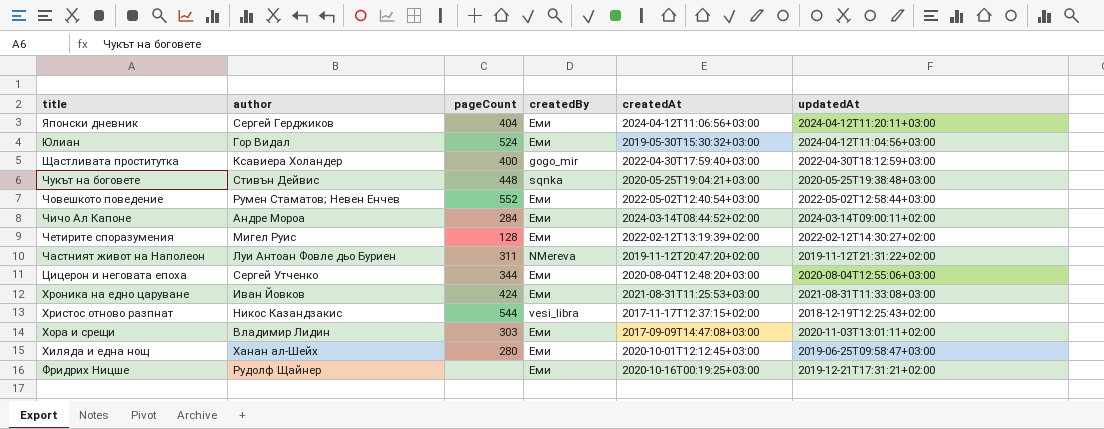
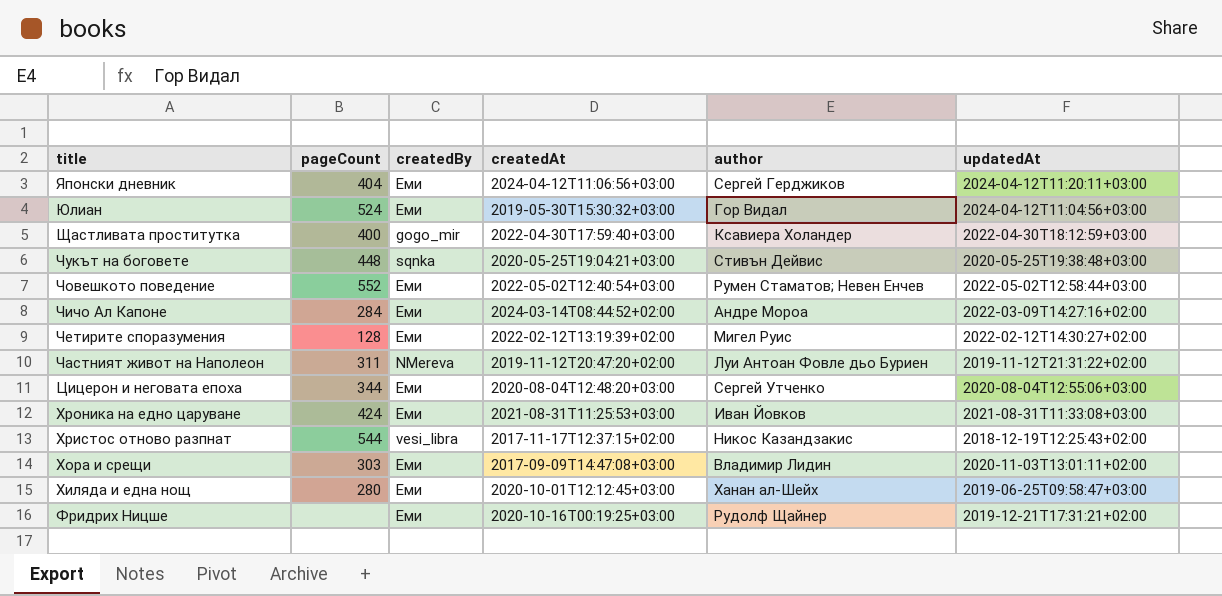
column author | position: 2 -> 5
Чичо Ал Капоне | updatedAt: 2024-03-14T09:00:11+02:00 -> 2022-03-09T14:27:16+02:00

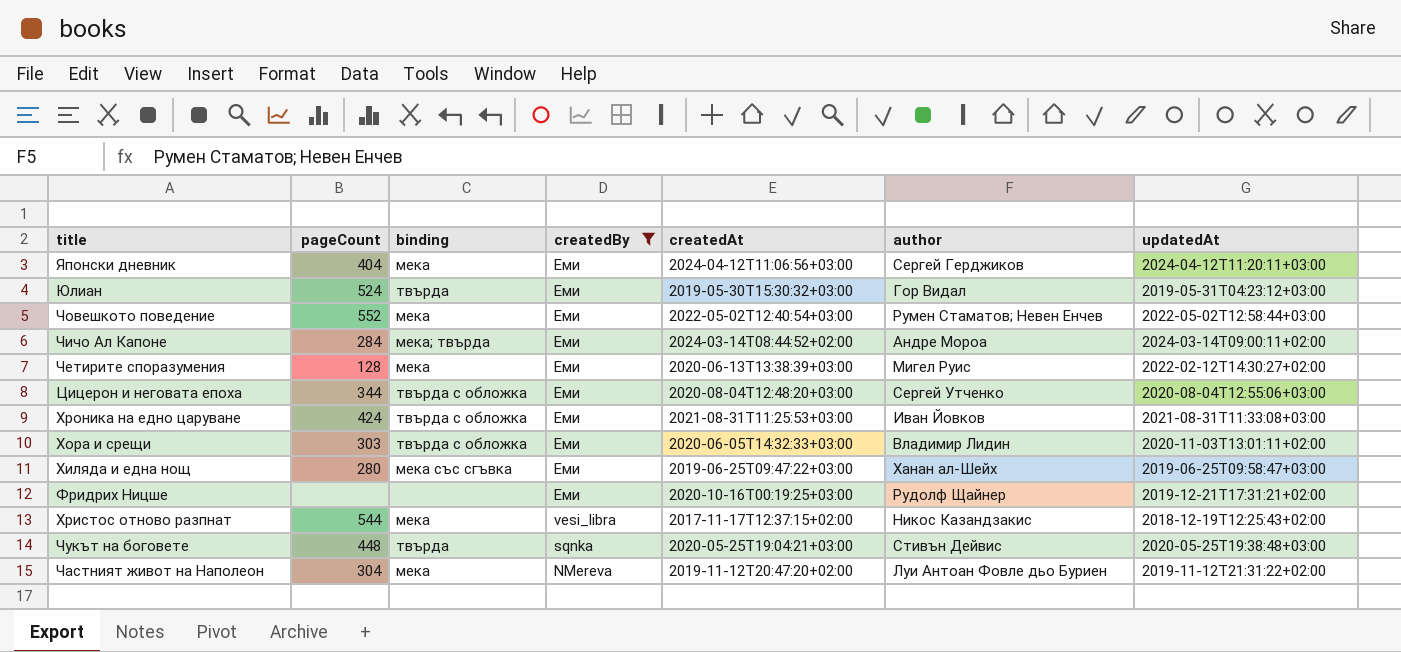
filter: none -> createdBy != gogo_mir
row order: title descending -> createdBy descending
column binding | position: none -> 3
Юлиан | updatedAt: 2024-04-12T11:04:56+03:00 -> 2019-05-31T04:23:12+03:00
Чичо Ал Капоне | updatedAt: 2022-03-09T14:27:16+02:00 -> 2024-03-14T09:00:11+02:00
Четирите споразумения | createdAt: 2022-02-12T13:19:39+02:00 -> 2020-06-13T13:38:39+03:00
Хора и срещи | createdAt: 2017-09-09T14:47:08+03:00 -> 2020-06-05T14:32:33+03:00
Хиляда и една нощ | createdAt: 2020-10-01T12:12:45+03:00 -> 2019-06-25T09:47:22+03:00
Частният живот на Наполеон | pageCount: 311 -> 304

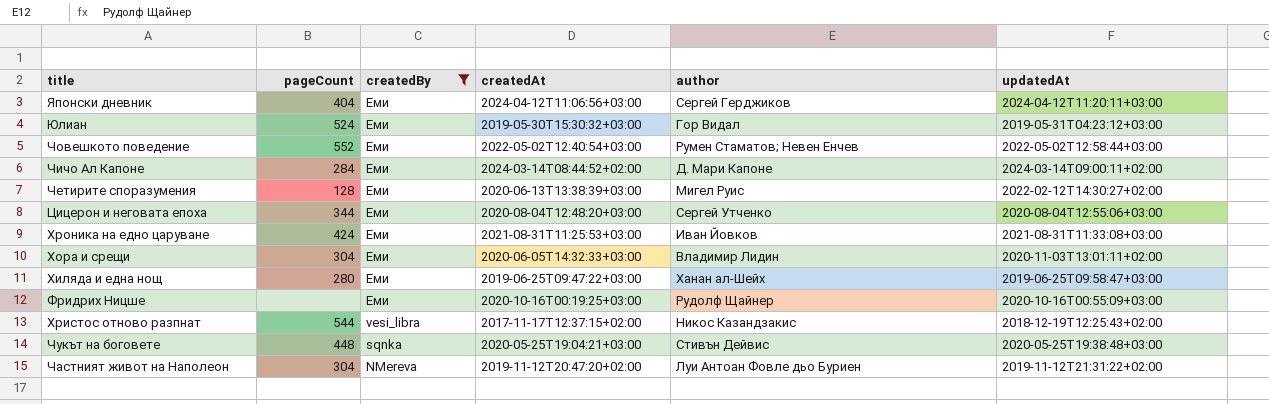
column binding | position: 3 -> none
Чичо Ал Капоне | author: Андре Мороа -> Д. Мари Капоне
Хора и срещи | pageCount: 303 -> 304
Фридрих Ницше | updatedAt: 2019-12-21T17:31:21+02:00 -> 2020-10-16T00:55:09+03:00

